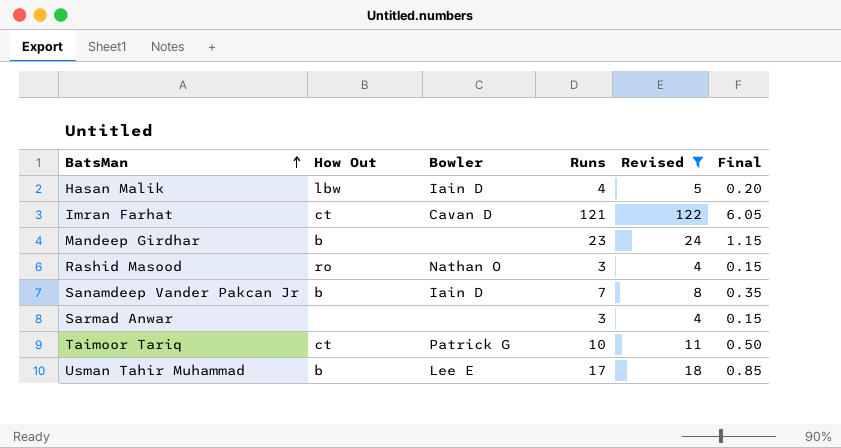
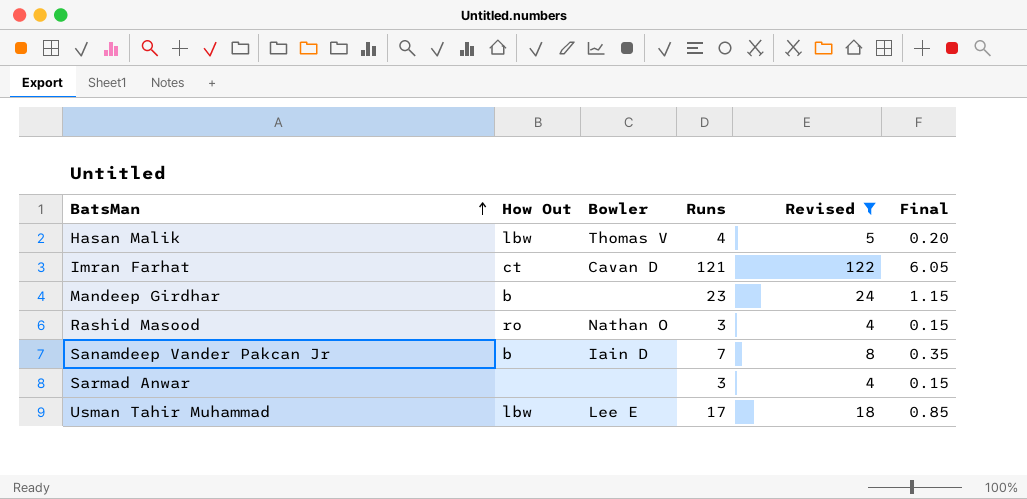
row Taimoor Tariq: ct | Patrick G | 10 | 11 | 0.50 -> none
Hasan Malik | Bowler: Iain D -> Thomas V
Usman Tahir Muhammad | How Out: b -> lbw

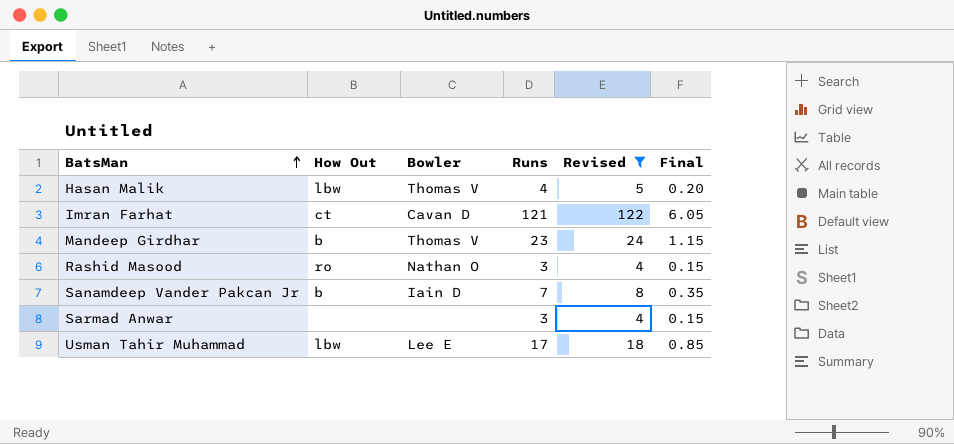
Mandeep Girdhar | Bowler: none -> Thomas V

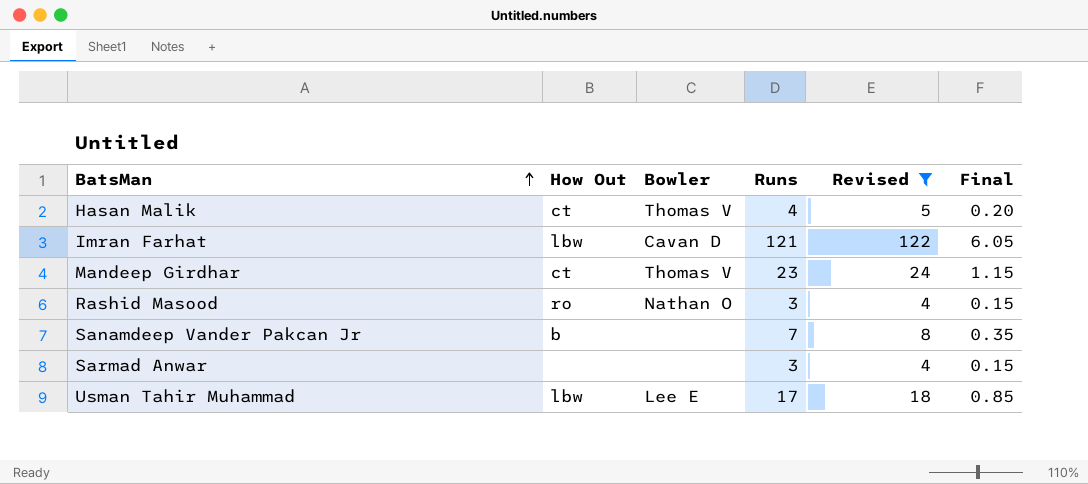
Hasan Malik | How Out: lbw -> ct
Imran Farhat | How Out: ct -> lbw
Mandeep Girdhar | How Out: b -> ct
Sanamdeep Vander Pakcan Jr | Bowler: Iain D -> none

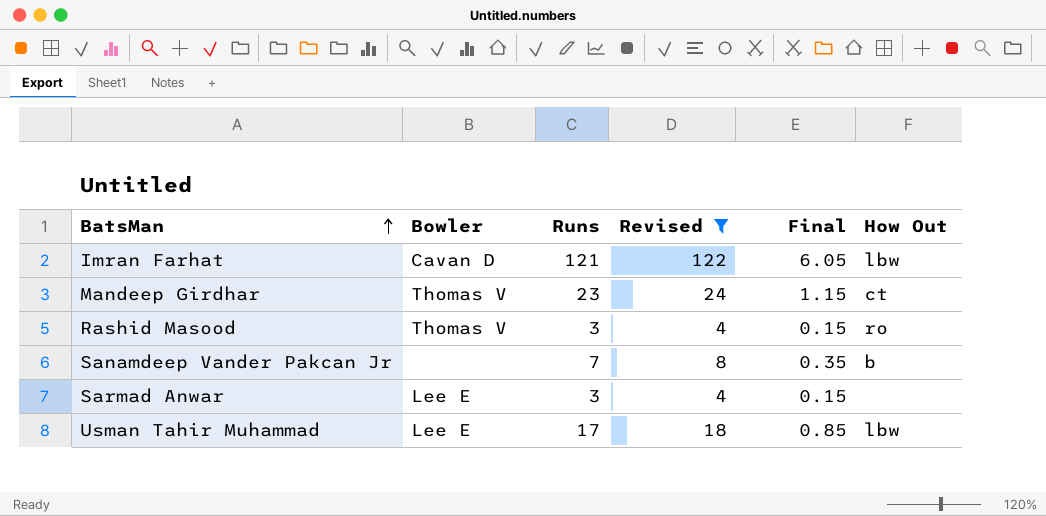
column How Out | position: 2 -> 6
row Hasan Malik: ct | Thomas V | 4 | 5 | 0.20 -> none
Rashid Masood | Bowler: Nathan O -> Thomas V
Sarmad Anwar | Bowler: none -> Lee E

